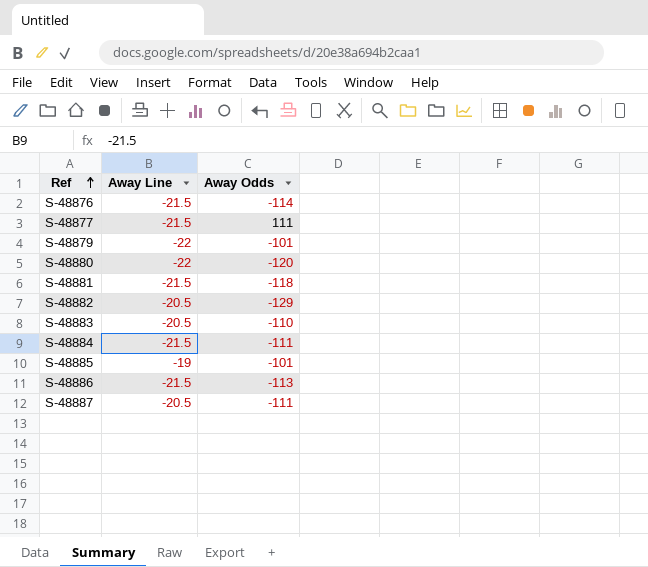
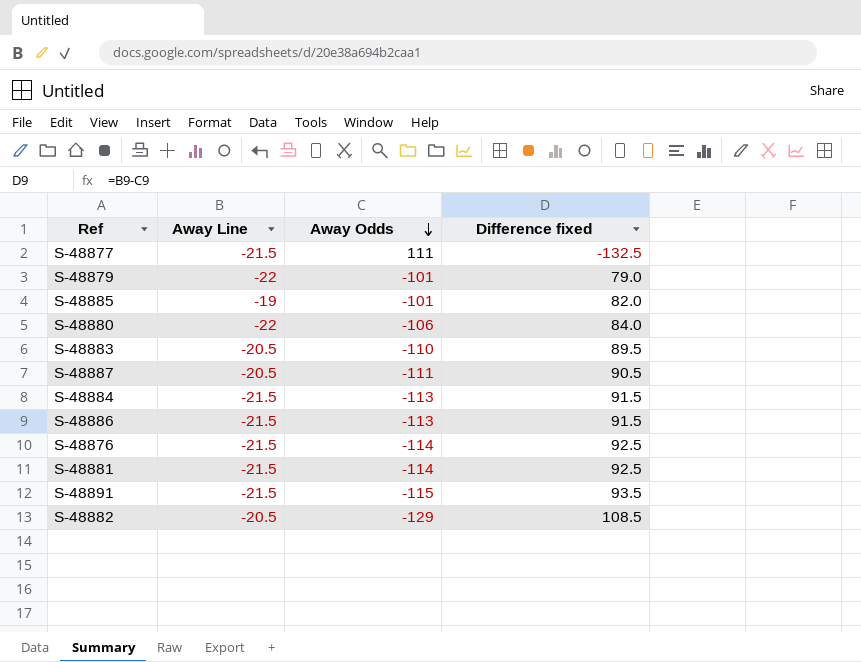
row order: Ref ascending -> Away Odds descending
column Difference fixed | formula: none -> [Away Line] - [Away Odds]
S-48880 | Away Odds: -120 -> -106
S-48884 | Away Odds: -111 -> -113
S-48881 | Away Odds: -118 -> -114
row S-48891: none -> -21.5 | -115 | 93.5

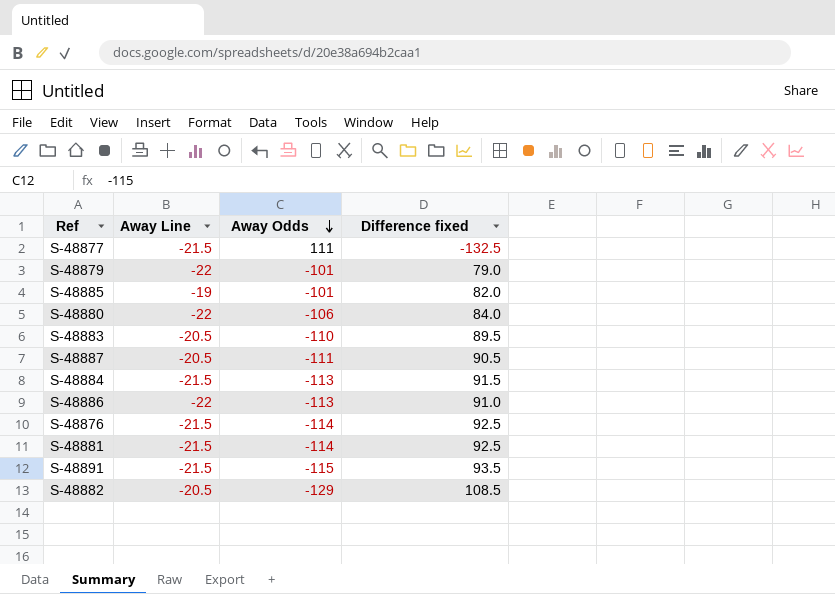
S-48886 | Away Line: -21.5 -> -22
S-48886 | Difference fixed: 91.5 -> 91.0

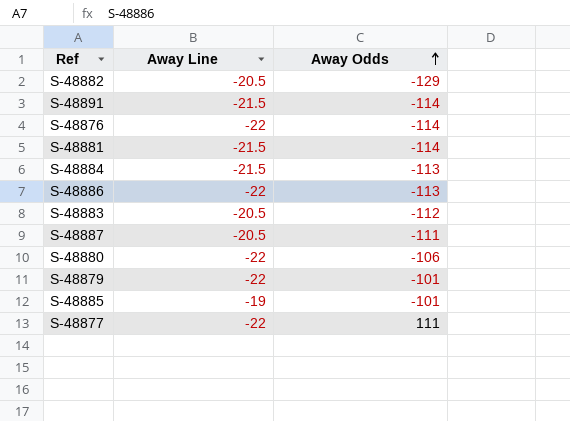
row order: Away Odds descending -> Away Odds ascending
column Difference fixed | formula: [Away Line] - [Away Odds] -> none
S-48891 | Away Odds: -115 -> -114
S-48876 | Away Line: -21.5 -> -22
S-48883 | Away Odds: -110 -> -112
S-48877 | Away Line: -21.5 -> -22

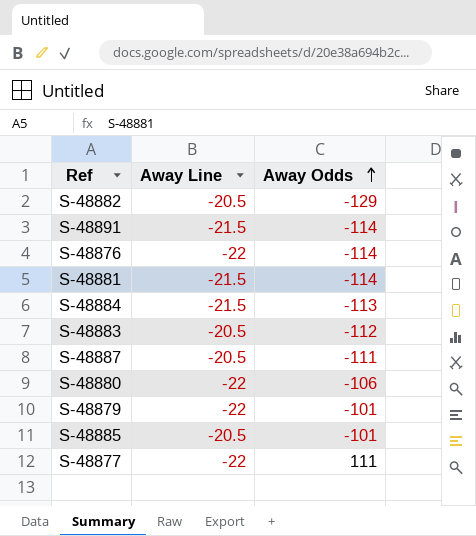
row S-48886: -22 | -113 -> none
S-48885 | Away Line: -19 -> -20.5

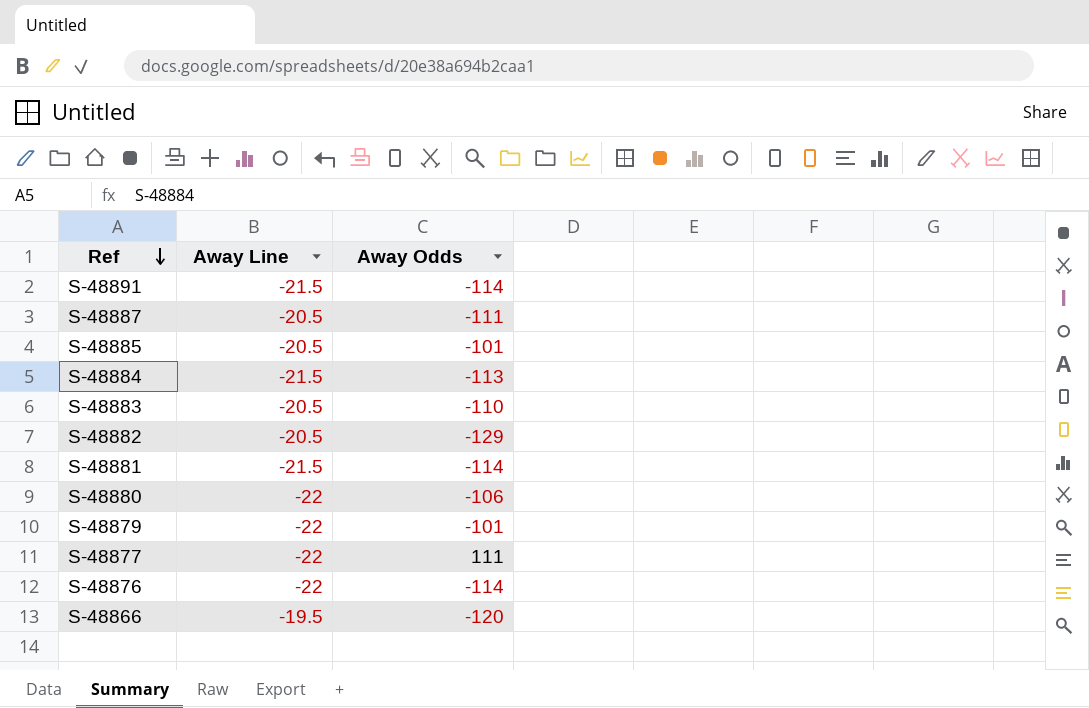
row order: Away Odds ascending -> Ref descending
S-48883 | Away Odds: -112 -> -110
row S-48866: none -> -19.5 | -120

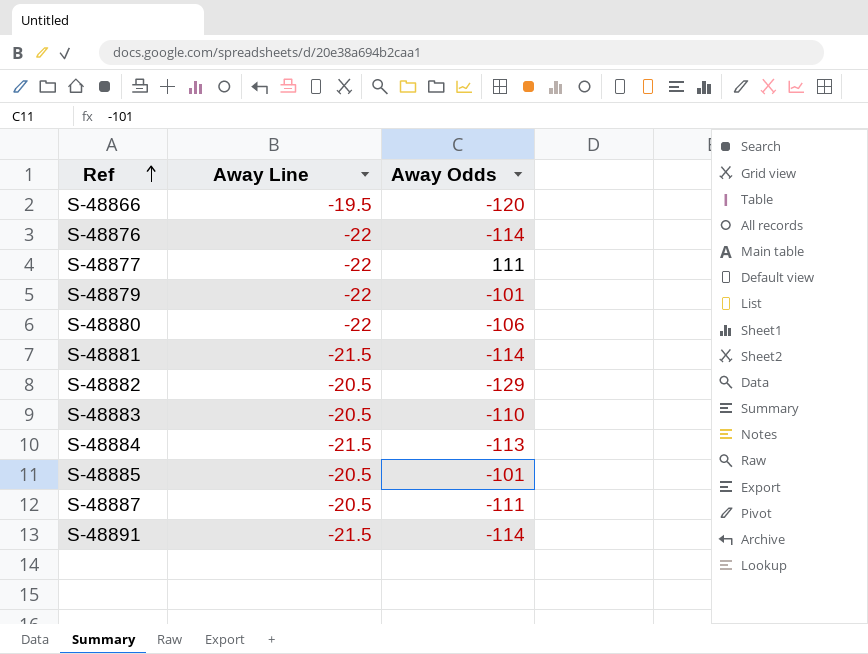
row order: Ref descending -> Ref ascending

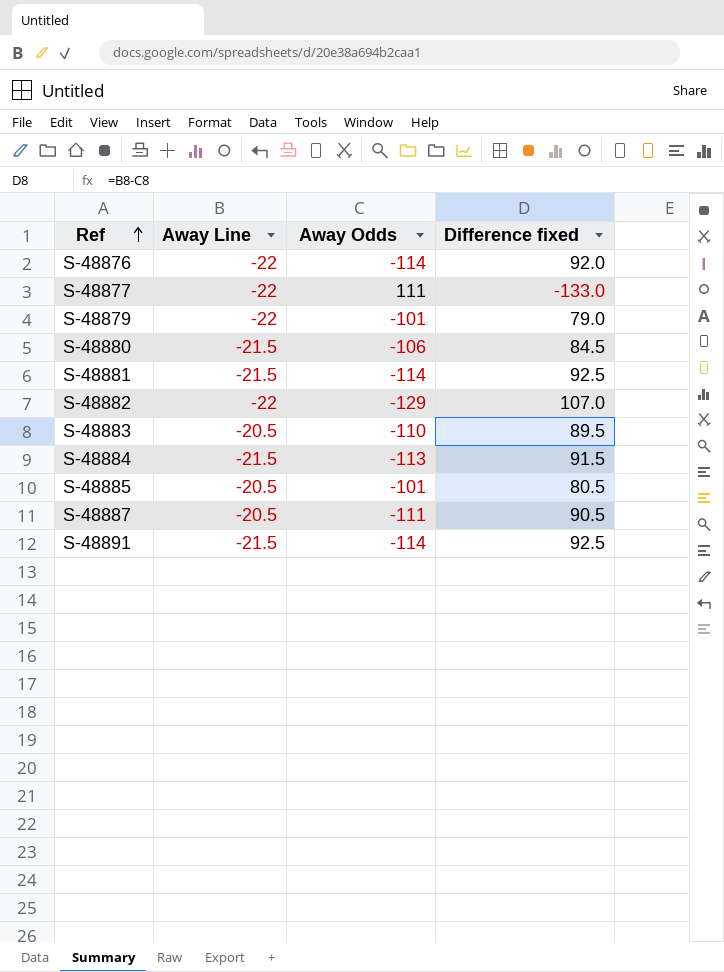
column Difference fixed | formula: none -> [Away Line] - [Away Odds]
row S-48866: -19.5 | -120 -> none
S-48880 | Away Line: -22 -> -21.5
S-48882 | Away Line: -20.5 -> -22

